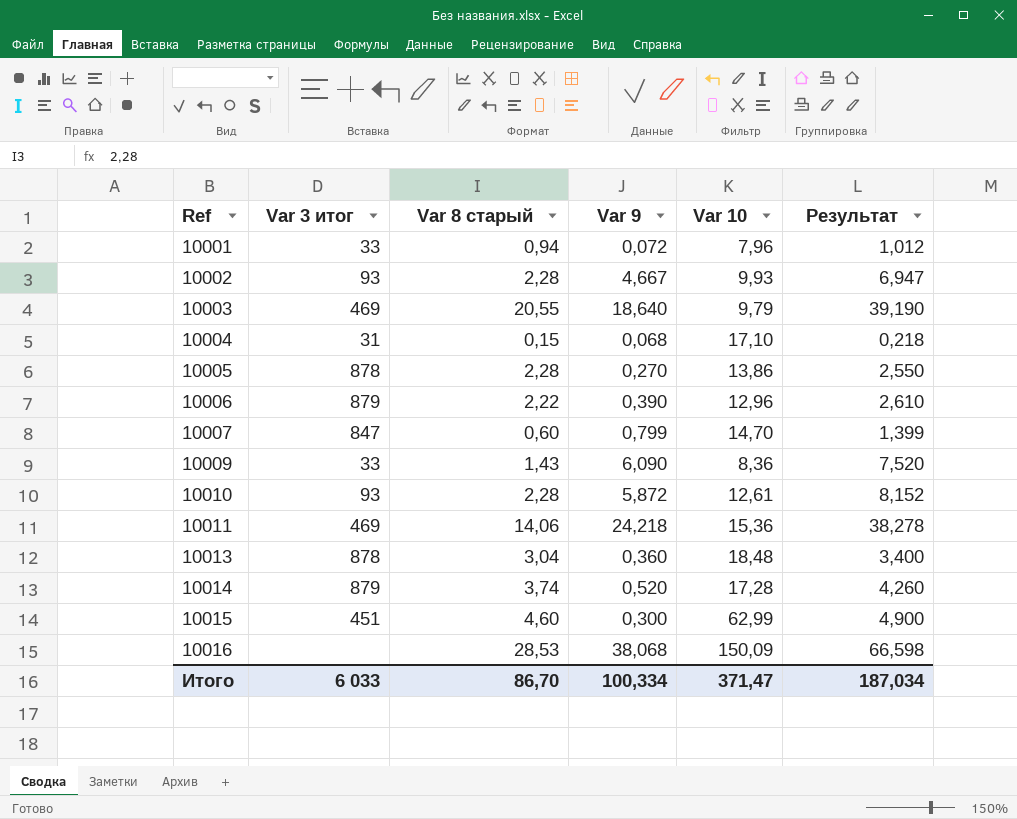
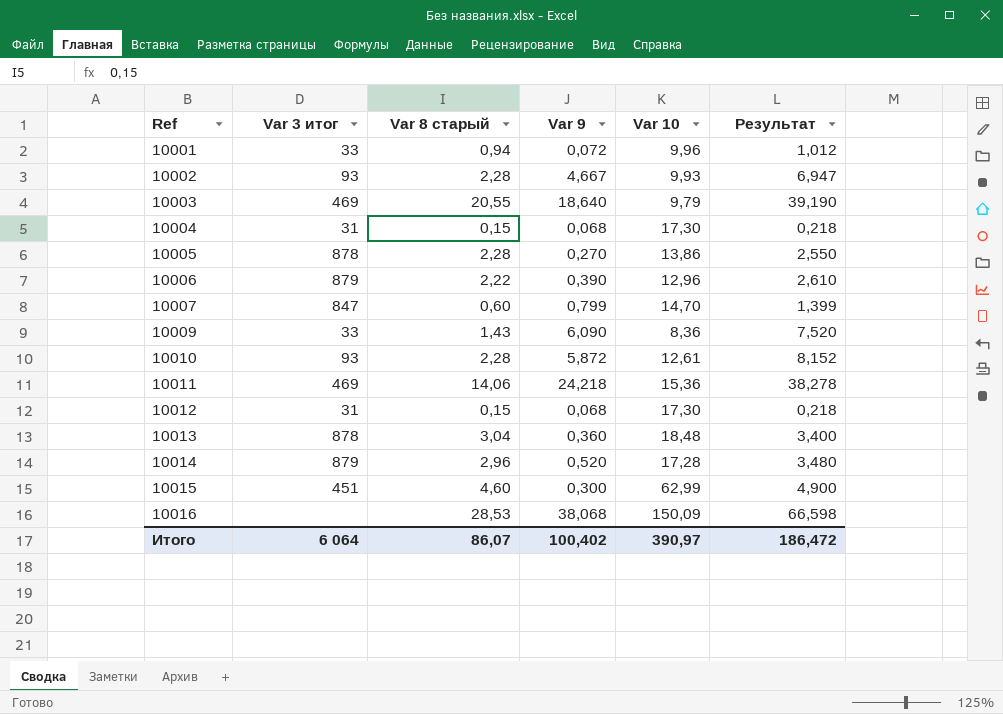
10001 | Var 10: 7,96 -> 9,96
10004 | Var 10: 17,10 -> 17,30
row 10012: none -> 31 | 0,15 | 0,068 | 17,30 | 0,218
10014 | Var 8 старый: 3,74 -> 2,96
10014 | Результат: 4,260 -> 3,480
Итого | Var 3 итог: 6 033 -> 6 064
Итого | Var 8 старый: 86,70 -> 86,07
Итого | Var 9: 100,334 -> 100,402
Итого | Var 10: 371,47 -> 390,97
Итого | Результат: 187,034 -> 186,472

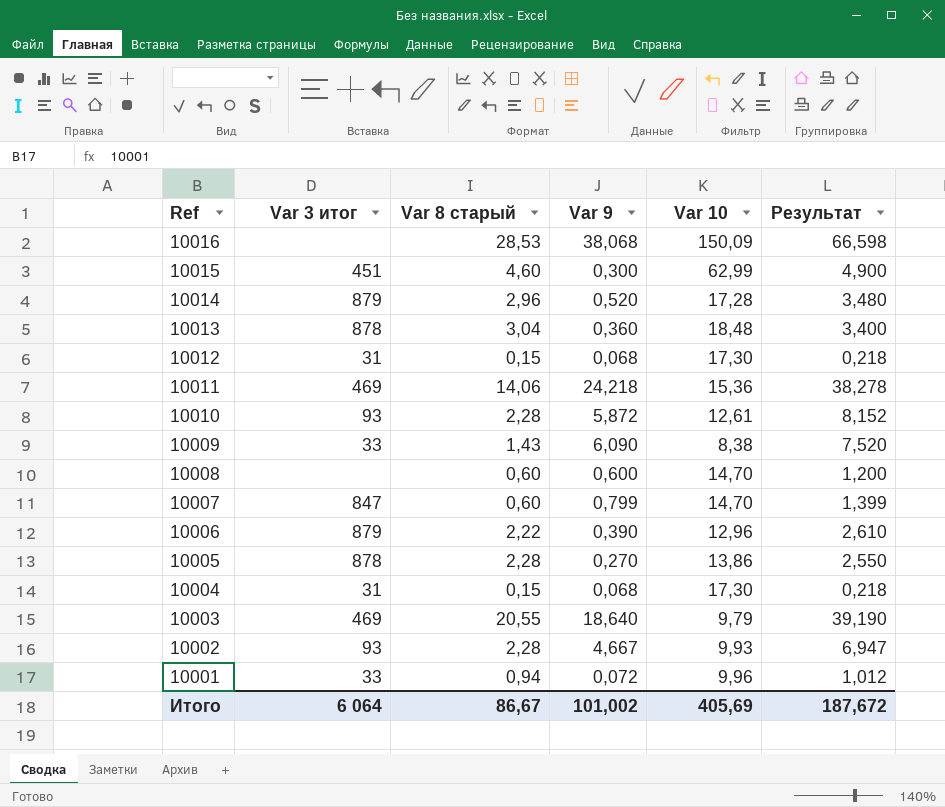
row order: Ref ascending -> Ref descending
10009 | Var 10: 8,36 -> 8,38
row 10008: none -> none | 0,60 | 0,600 | 14,70 | 1,200
Итого | Var 8 старый: 86,07 -> 86,67
Итого | Var 9: 100,402 -> 101,002
Итого | Var 10: 390,97 -> 405,69
Итого | Результат: 186,472 -> 187,672

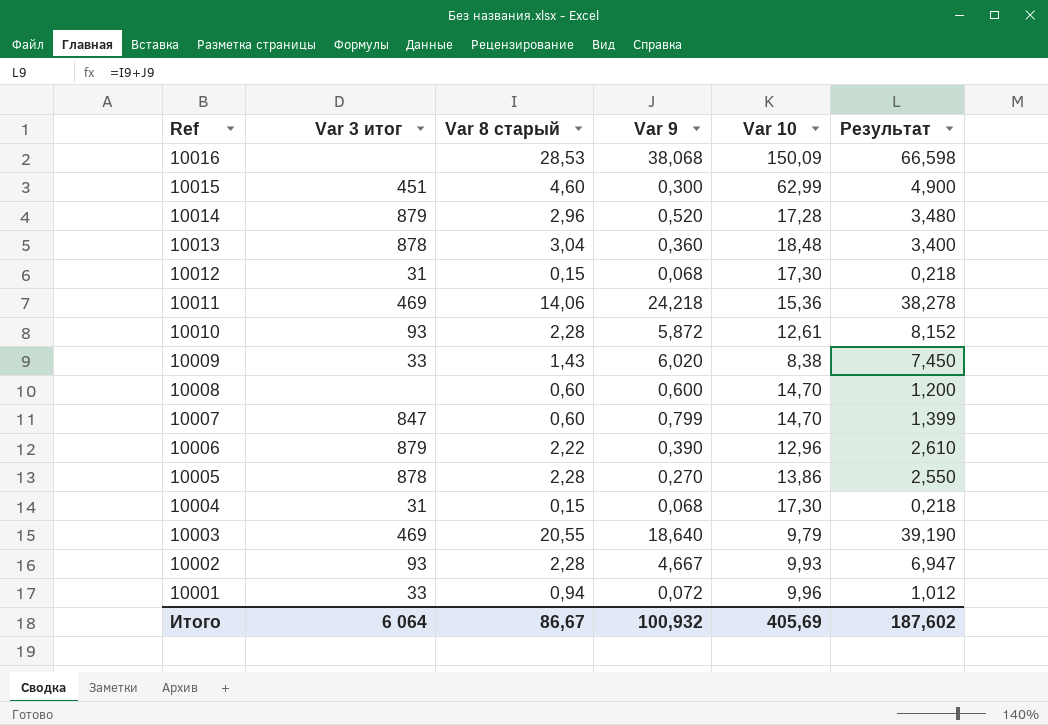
10009 | Var 9: 6,090 -> 6,020
10009 | Результат: 7,520 -> 7,450
Итого | Var 9: 101,002 -> 100,932
Итого | Результат: 187,672 -> 187,602

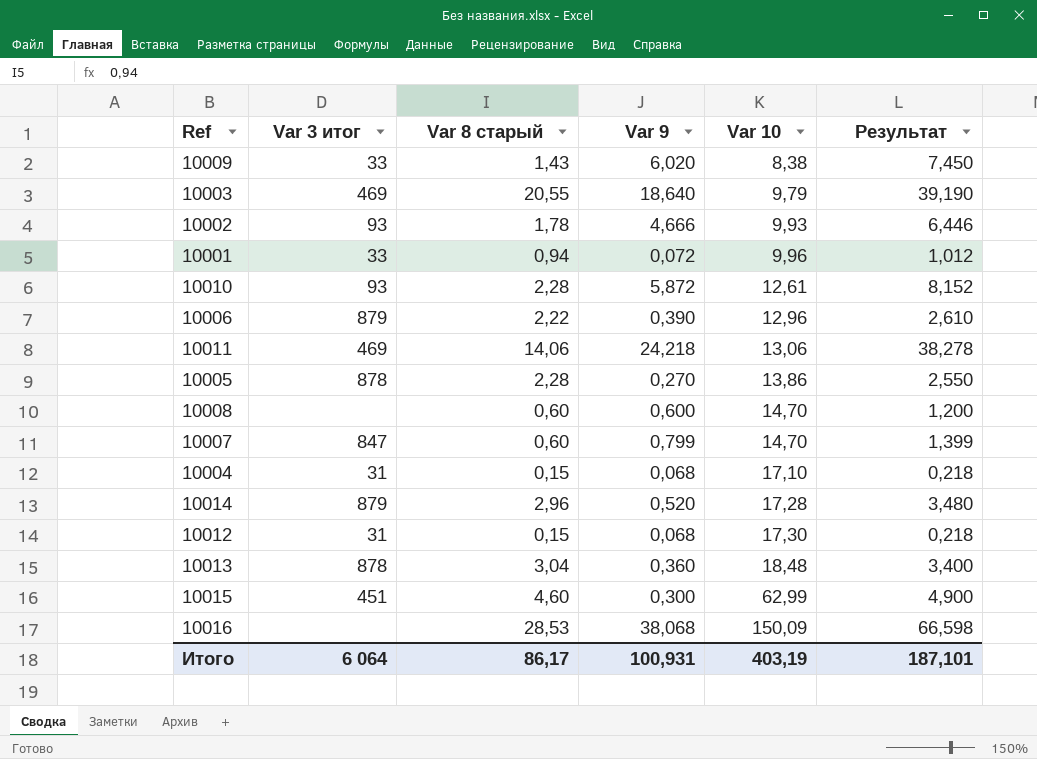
row order: Ref descending -> Var 10 ascending
10002 | Var 8 старый: 2,28 -> 1,78
10002 | Var 9: 4,667 -> 4,666
10002 | Результат: 6,947 -> 6,446
10011 | Var 10: 15,36 -> 13,06
10004 | Var 10: 17,30 -> 17,10
Итого | Var 8 старый: 86,67 -> 86,17
Итого | Var 9: 100,932 -> 100,931
Итого | Var 10: 405,69 -> 403,19
Итого | Результат: 187,602 -> 187,101

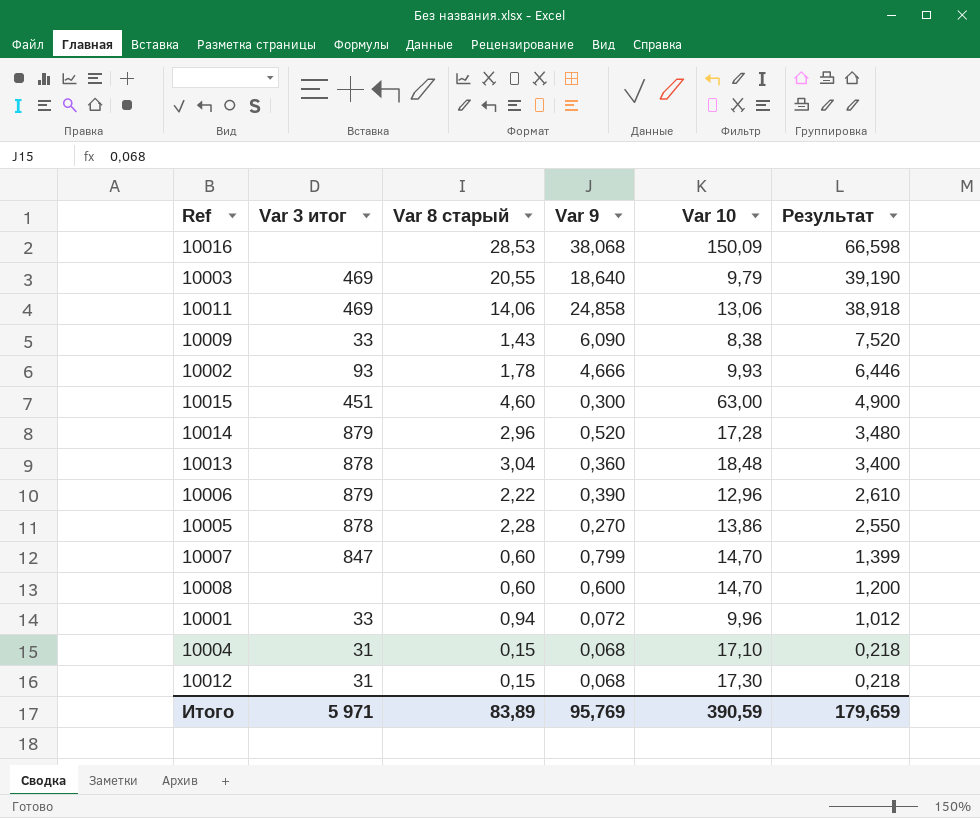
row order: Var 10 ascending -> Результат descending
row 10010: 93 | 2,28 | 5,872 | 12,61 | 8,152 -> none
10011 | Var 9: 24,218 -> 24,858
10011 | Результат: 38,278 -> 38,918
10009 | Var 9: 6,020 -> 6,090
10009 | Результат: 7,450 -> 7,520
10015 | Var 10: 62,99 -> 63,00
Итого | Var 3 итог: 6 064 -> 5 971
Итого | Var 8 старый: 86,17 -> 83,89
Итого | Var 9: 100,931 -> 95,769
Итого | Var 10: 403,19 -> 390,59
Итого | Результат: 187,101 -> 179,659

